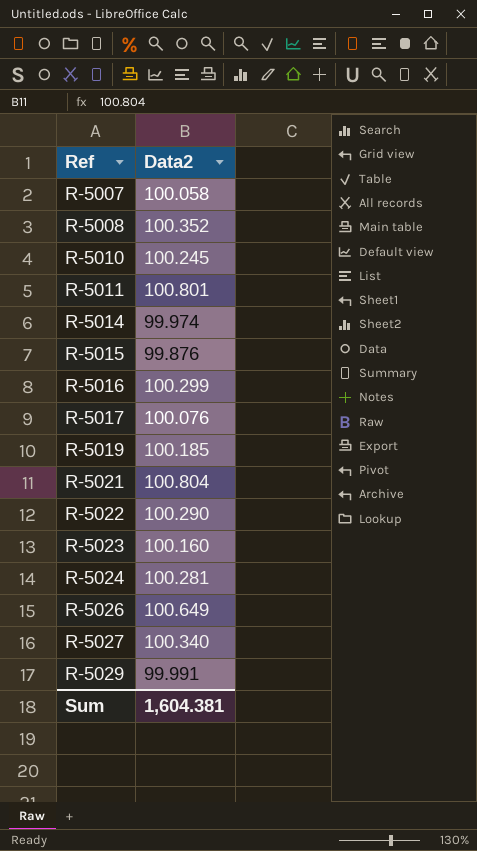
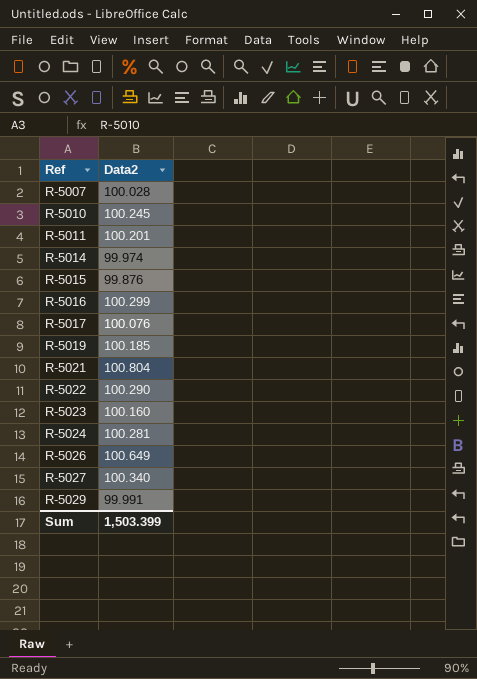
row R-5008: 100.352 -> none
R-5007 | Data2: 100.058 -> 100.028
R-5011 | Data2: 100.801 -> 100.201
Sum | Data2: 1,604.381 -> 1,503.399

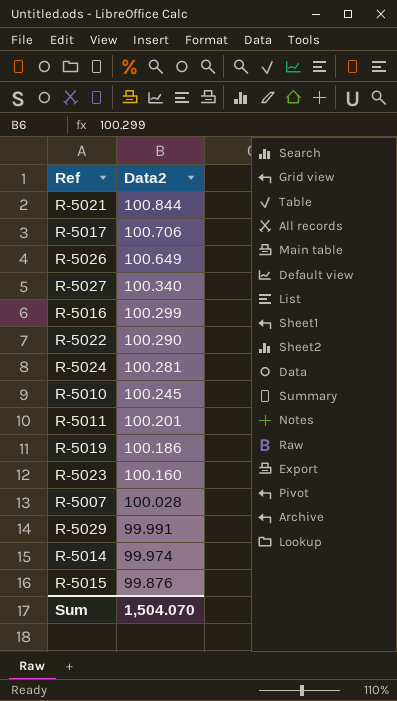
row order: Ref ascending -> Data2 descending
R-5021 | Data2: 100.804 -> 100.844
R-5017 | Data2: 100.076 -> 100.706
R-5019 | Data2: 100.185 -> 100.186
Sum | Data2: 1,503.399 -> 1,504.070

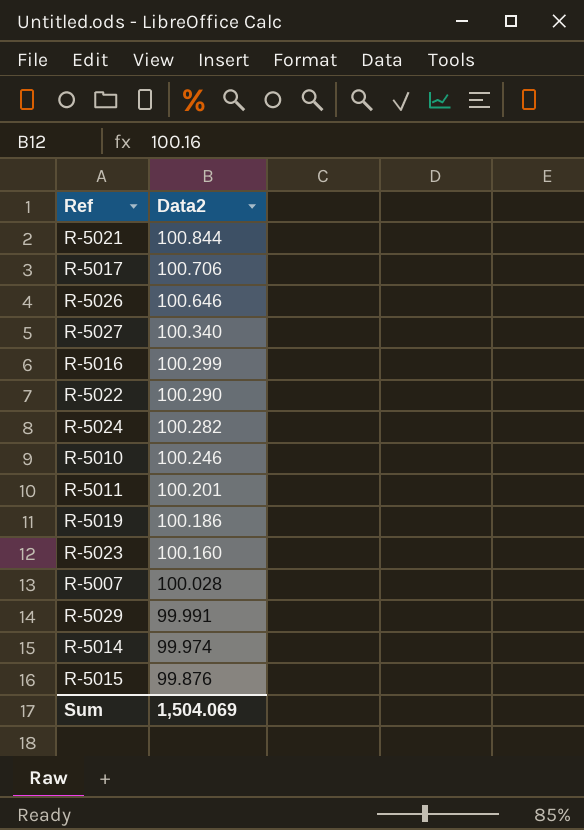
R-5026 | Data2: 100.649 -> 100.646
R-5024 | Data2: 100.281 -> 100.282
R-5010 | Data2: 100.245 -> 100.246
Sum | Data2: 1,504.070 -> 1,504.069

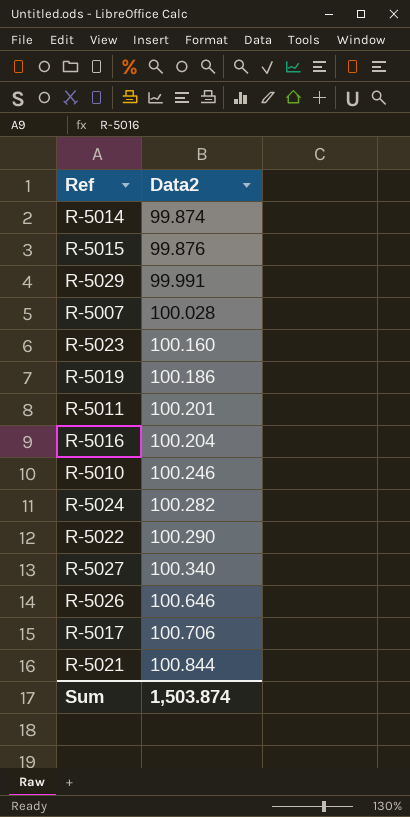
row order: Data2 descending -> Data2 ascending
R-5014 | Data2: 99.974 -> 99.874
R-5016 | Data2: 100.299 -> 100.204
Sum | Data2: 1,504.069 -> 1,503.874

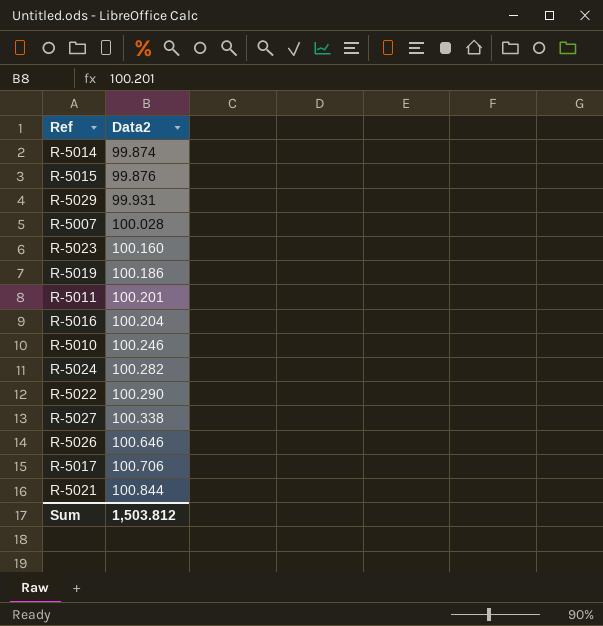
R-5029 | Data2: 99.991 -> 99.931
R-5027 | Data2: 100.340 -> 100.338
Sum | Data2: 1,503.874 -> 1,503.812

